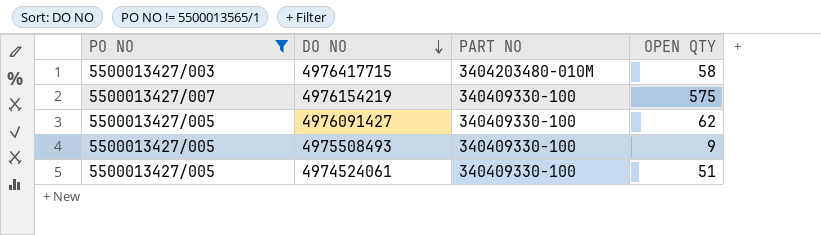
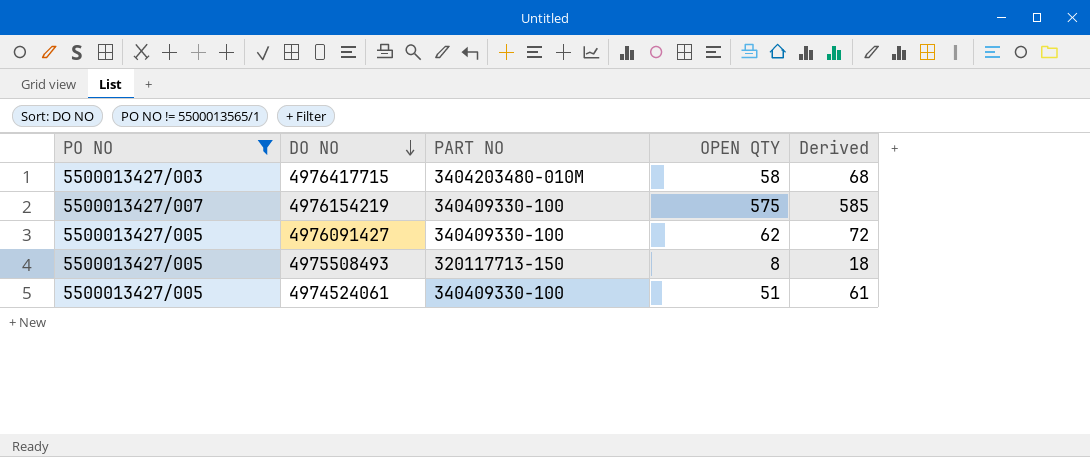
column Derived | formula: none -> [OPEN QTY] + 10
4975508493 | PART NO: 340409330-100 -> 320117713-150
4975508493 | OPEN QTY: 9 -> 8

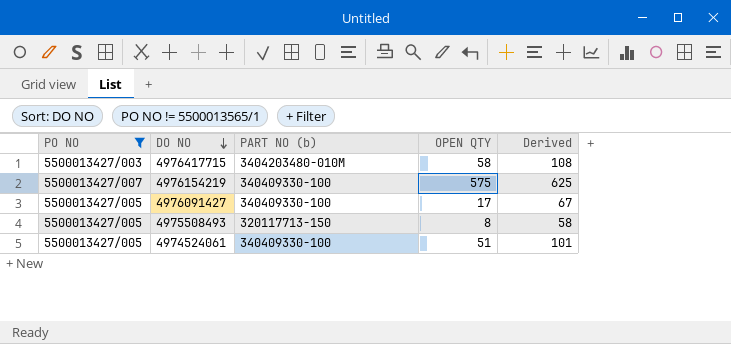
column name: PART NO -> PART NO (b)
column Derived | formula: [OPEN QTY] + 10 -> [OPEN QTY] + 50
4976091427 | OPEN QTY: 62 -> 17

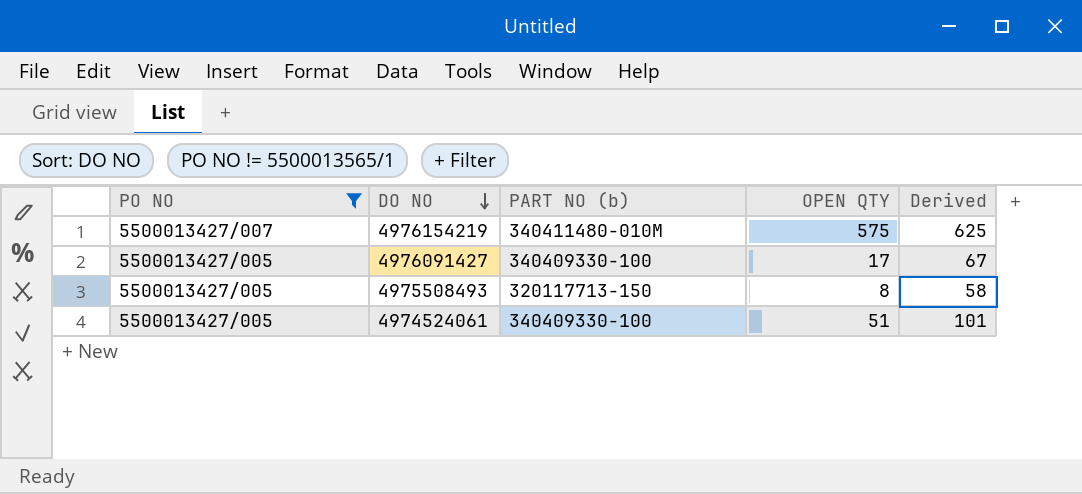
row 4976417715: 5500013427/003 | 3404203480-010M | 58 | 108 -> none
4976154219 | PART NO (b): 340409330-100 -> 340411480-010M

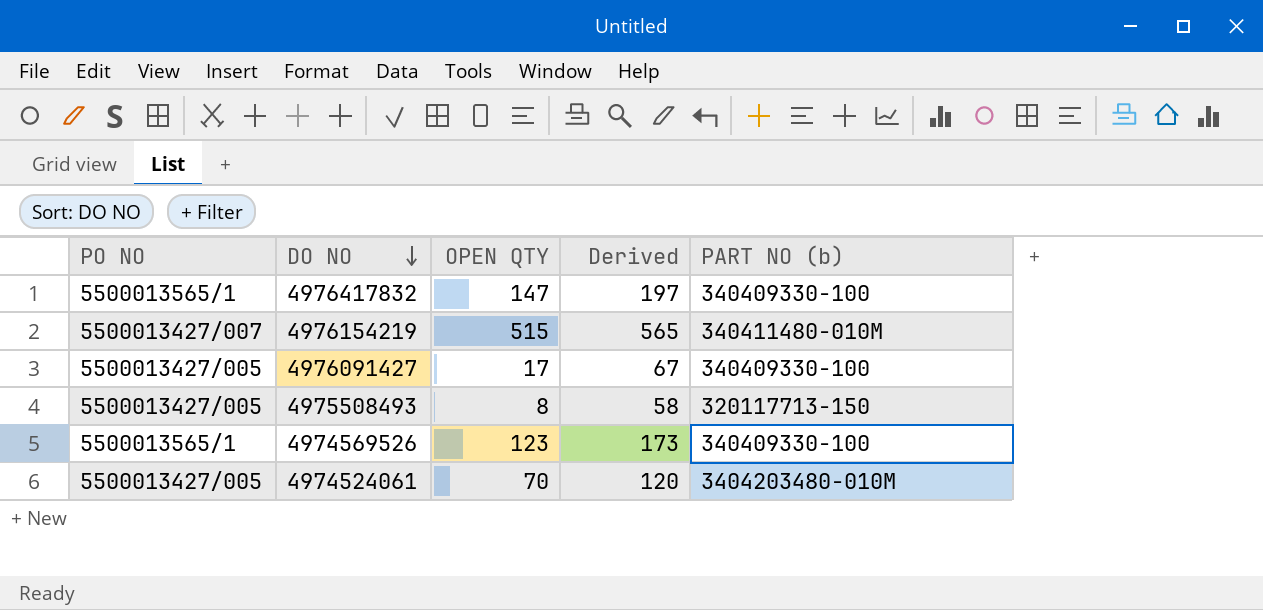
filter: PO NO != 5500013565/1 -> none
column PART NO (b) | position: 3 -> 5
4976154219 | OPEN QTY: 575 -> 515
4976154219 | Derived: 625 -> 565
4974524061 | OPEN QTY: 51 -> 70
4974524061 | Derived: 101 -> 120
4974524061 | PART NO (b): 340409330-100 -> 3404203480-010M

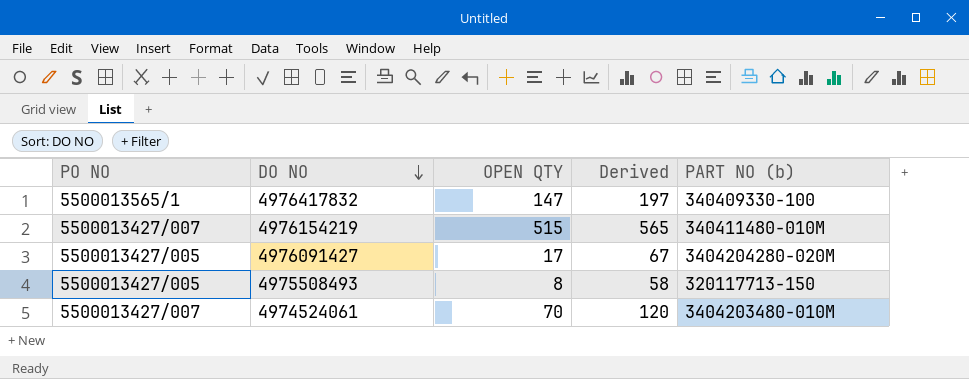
row 4974569526: 5500013565/1 | 123 | 173 | 340409330-100 -> none
4976091427 | PART NO (b): 340409330-100 -> 3404204280-020M
4974524061 | PO NO: 5500013427/005 -> 5500013427/007

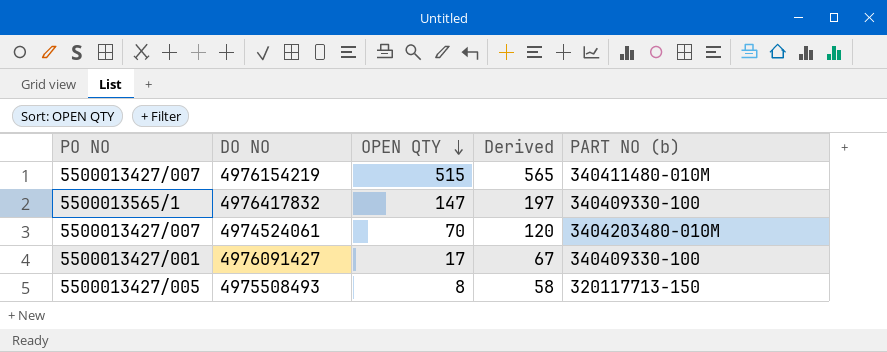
row order: DO NO descending -> OPEN QTY descending
4976091427 | PO NO: 5500013427/005 -> 5500013427/001
4976091427 | PART NO (b): 3404204280-020M -> 340409330-100

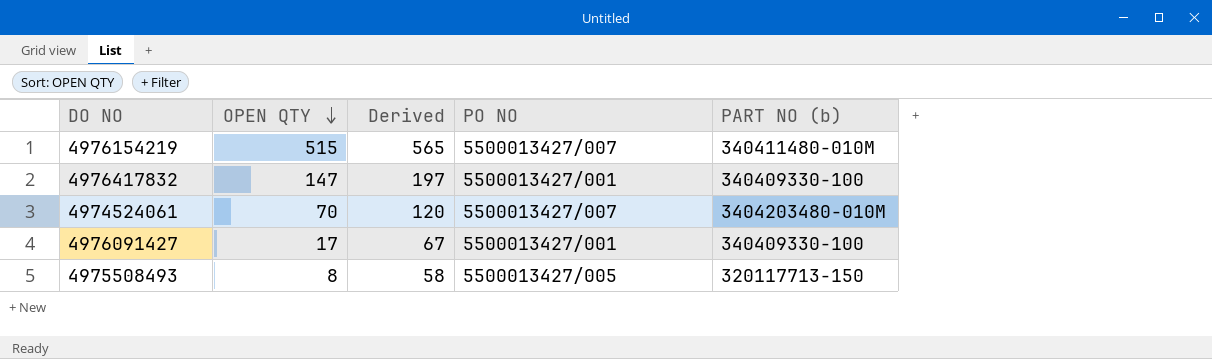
column PO NO | position: 1 -> 4
4976417832 | PO NO: 5500013565/1 -> 5500013427/001

